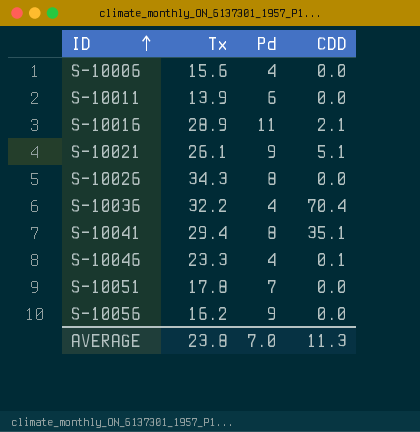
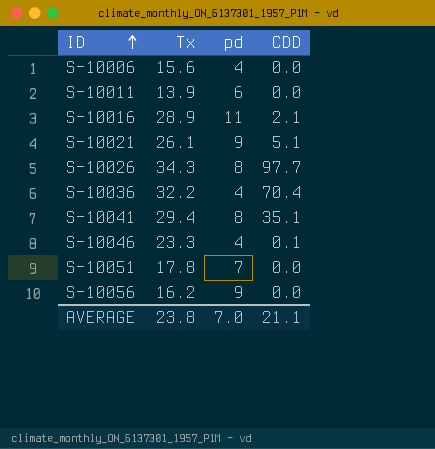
column name: Pd -> pd
S-10026 | CDD: 0.0 -> 97.7
AVERAGE | CDD: 11.3 -> 21.1

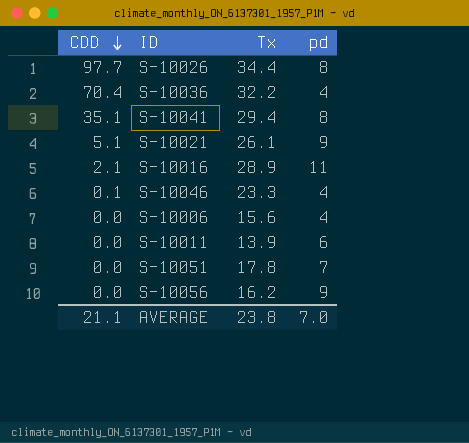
row order: ID ascending -> CDD descending
column CDD | position: 4 -> 1
S-10026 | Tx: 34.3 -> 34.4

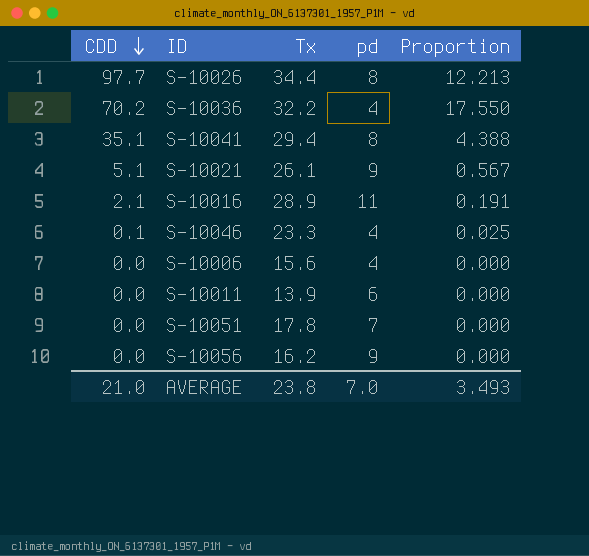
column Proportion | formula: none -> [CDD] / [pd]
S-10036 | CDD: 70.4 -> 70.2
AVERAGE | CDD: 21.1 -> 21.0

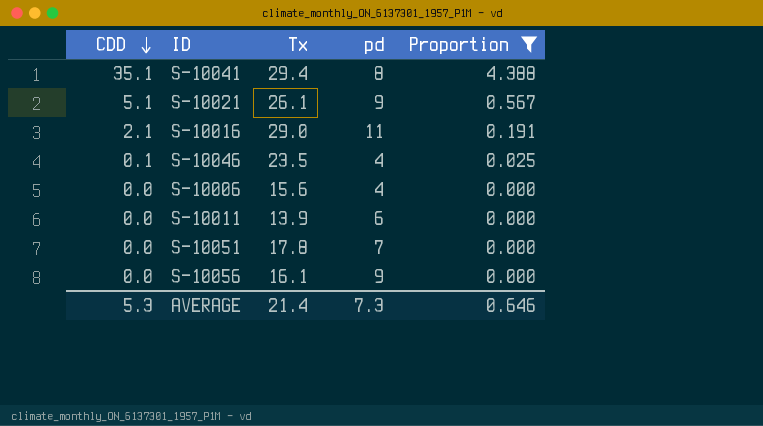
filter: none -> Proportion <= 4.388
S-10016 | Tx: 28.9 -> 29.0
S-10046 | Tx: 23.3 -> 23.5
S-10056 | Tx: 16.2 -> 16.1
AVERAGE | CDD: 21.0 -> 5.3
AVERAGE | Tx: 23.8 -> 21.4
AVERAGE | pd: 7.0 -> 7.3
AVERAGE | Proportion: 3.493 -> 0.646

